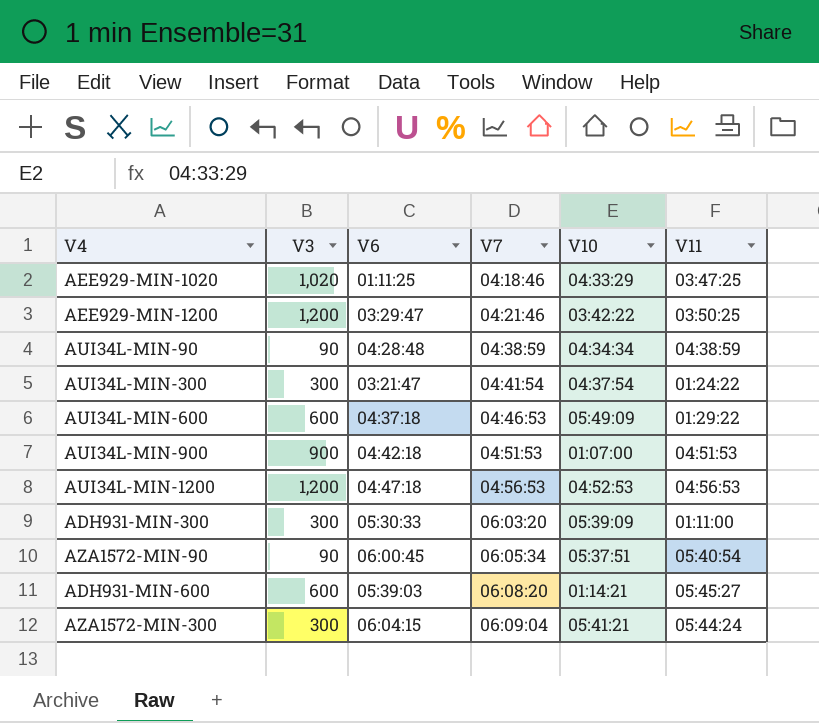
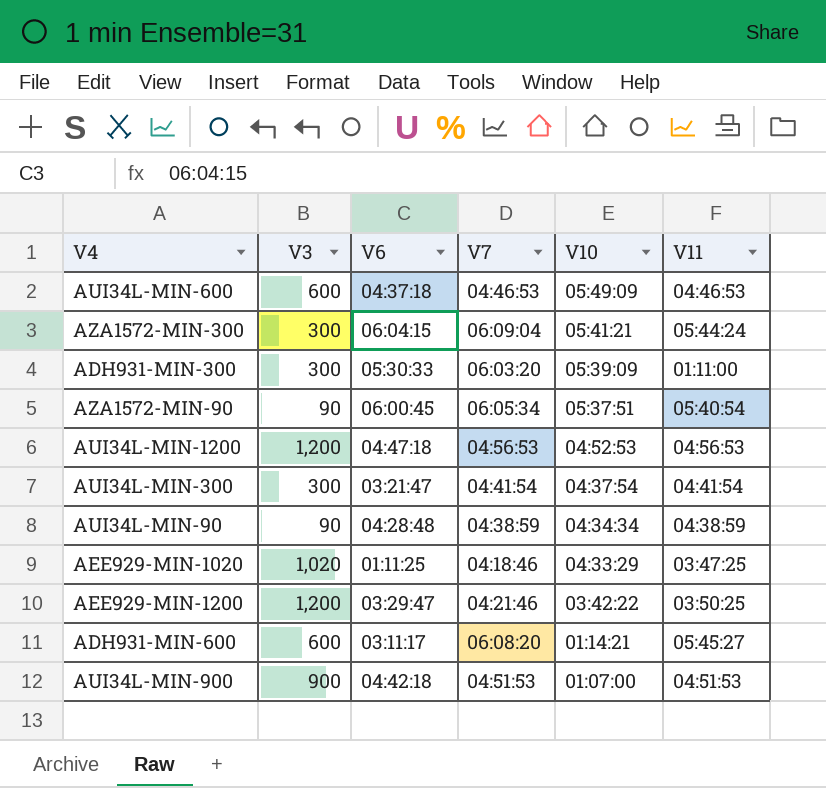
row order: V7 ascending -> V10 descending
AUI34L-MIN-600 | V11: 01:29:22 -> 04:46:53
AUI34L-MIN-300 | V11: 01:24:22 -> 04:41:54
ADH931-MIN-600 | V6: 05:39:03 -> 03:11:17

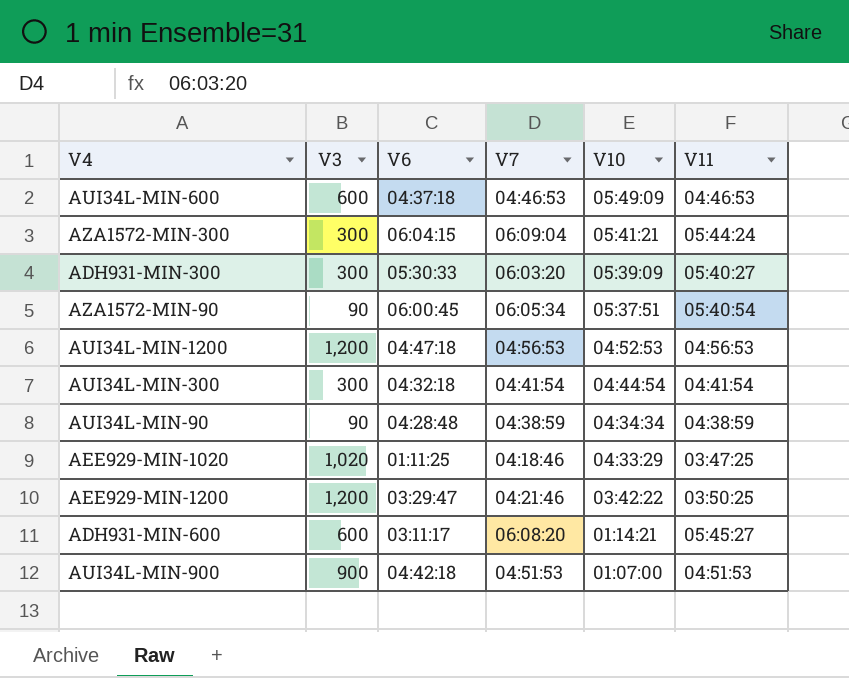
ADH931-MIN-300 | V11: 01:11:00 -> 05:40:27
AUI34L-MIN-300 | V6: 03:21:47 -> 04:32:18
AUI34L-MIN-300 | V10: 04:37:54 -> 04:44:54

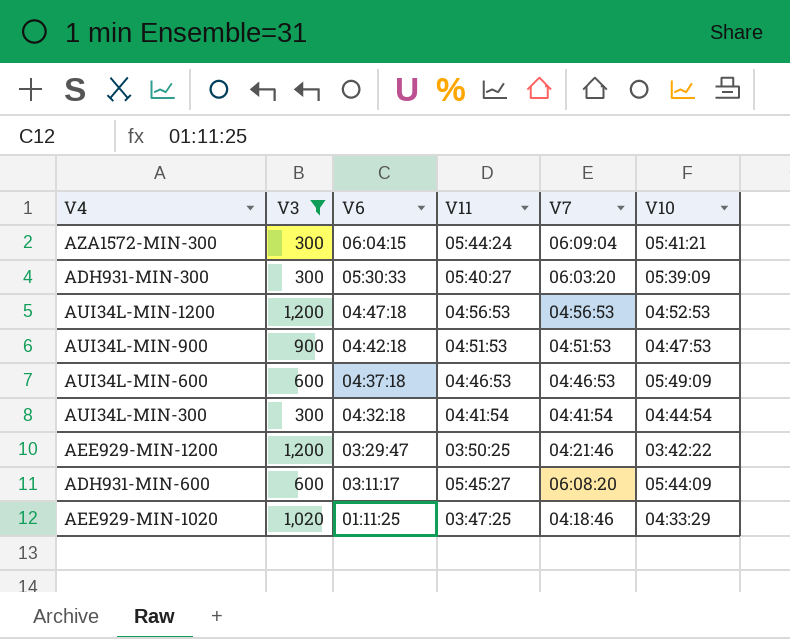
filter: none -> V3 != 90
row order: V10 descending -> V6 descending
column V11 | position: 6 -> 4
AUI34L-MIN-900 | V10: 01:07:00 -> 04:47:53
ADH931-MIN-600 | V10: 01:14:21 -> 05:44:09

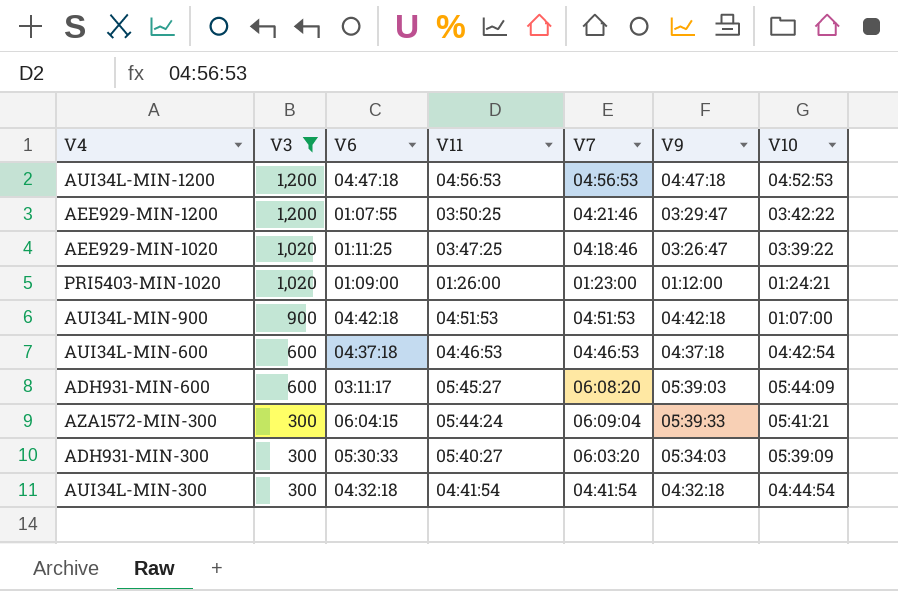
row order: V6 descending -> V3 descending
column V9 | position: none -> 6
AEE929-MIN-1200 | V6: 03:29:47 -> 01:07:55
AEE929-MIN-1020 | V10: 04:33:29 -> 03:39:22
row PRI5403-MIN-1020: none -> 1,020 | 01:09:00 | 01:26:00 | 01:23:00 | 01:12:00 | 01:24:21
AUI34L-MIN-900 | V10: 04:47:53 -> 01:07:00
AUI34L-MIN-600 | V10: 05:49:09 -> 04:42:54

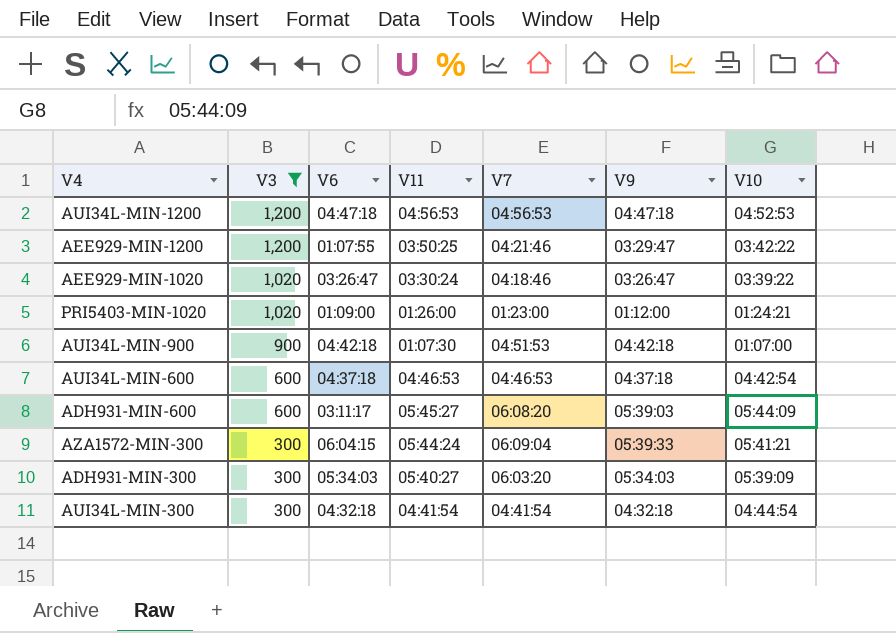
AEE929-MIN-1020 | V6: 01:11:25 -> 03:26:47
AEE929-MIN-1020 | V11: 03:47:25 -> 03:30:24
AUI34L-MIN-900 | V11: 04:51:53 -> 01:07:30
ADH931-MIN-300 | V6: 05:30:33 -> 05:34:03

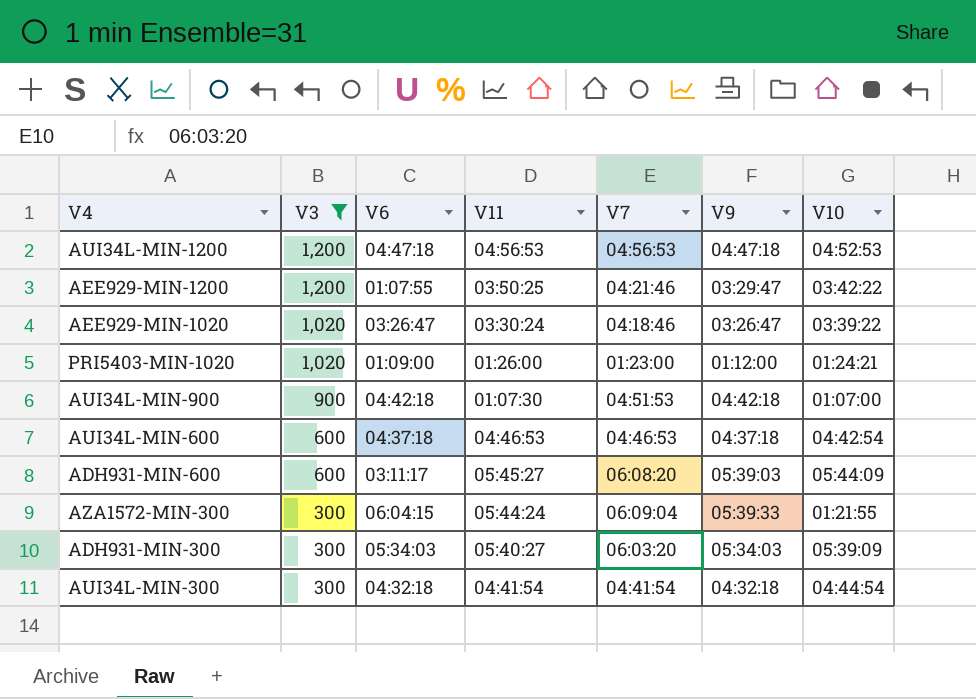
AZA1572-MIN-300 | V10: 05:41:21 -> 01:21:55

